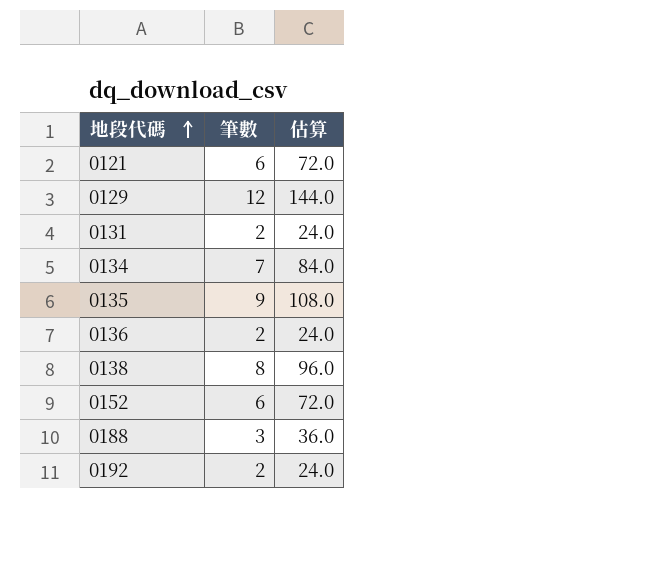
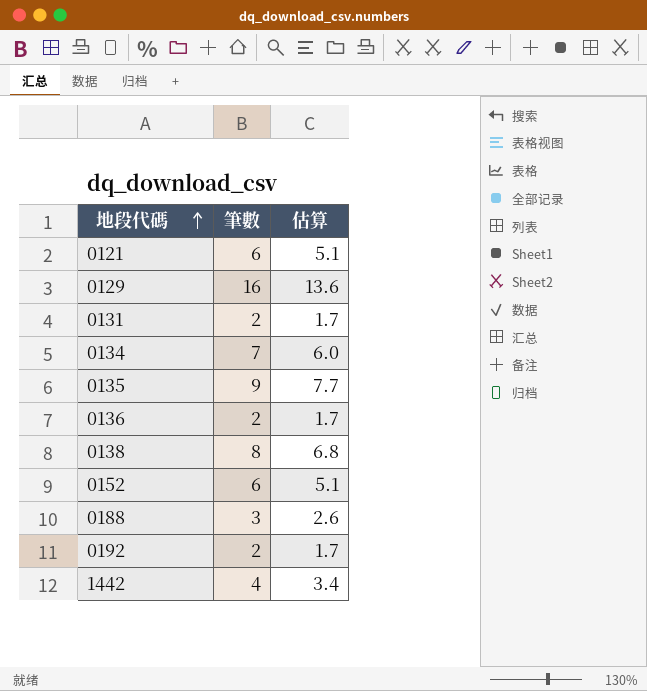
column 估算 | formula: [筆數] * 12 -> [筆數] * 0.85
0129 | 筆數: 12 -> 16
row 1442: none -> 4 | 3.4

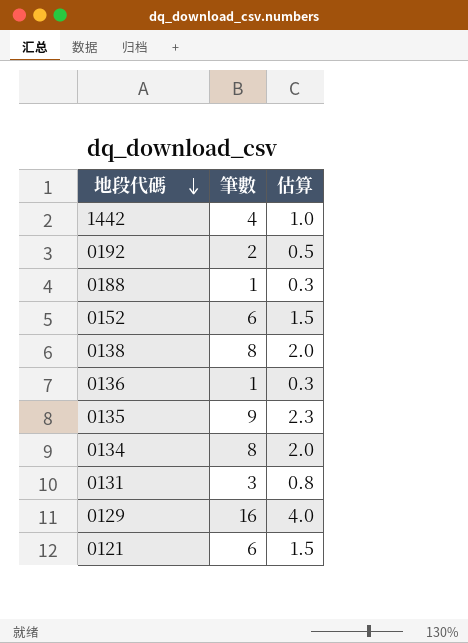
row order: 地段代碼 ascending -> 地段代碼 descending
column 估算 | formula: [筆數] * 0.85 -> [筆數] * 0.25
0188 | 筆數: 3 -> 1
0136 | 筆數: 2 -> 1
0134 | 筆數: 7 -> 8
0131 | 筆數: 2 -> 3

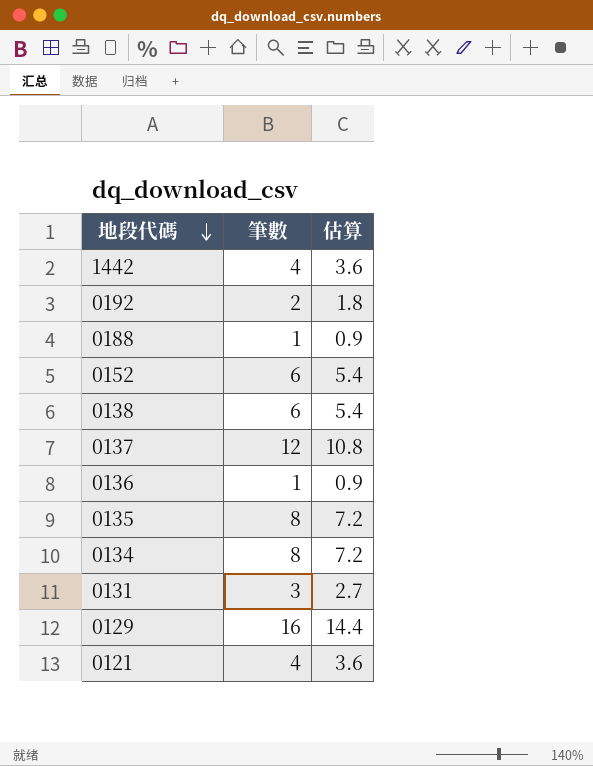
column 估算 | formula: [筆數] * 0.25 -> [筆數] * 0.9
0138 | 筆數: 8 -> 6
row 0137: none -> 12 | 10.8
0135 | 筆數: 9 -> 8
0121 | 筆數: 6 -> 4

